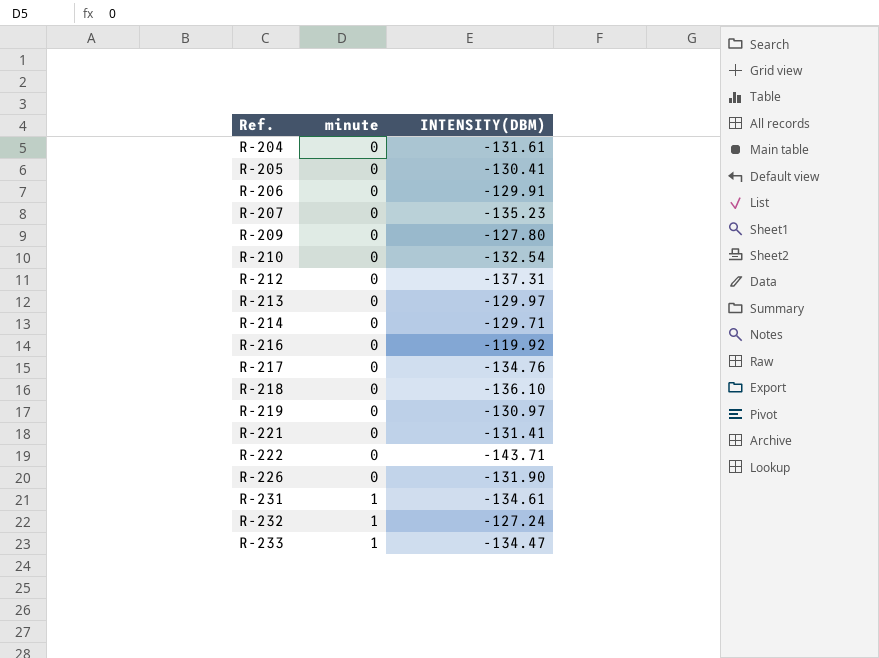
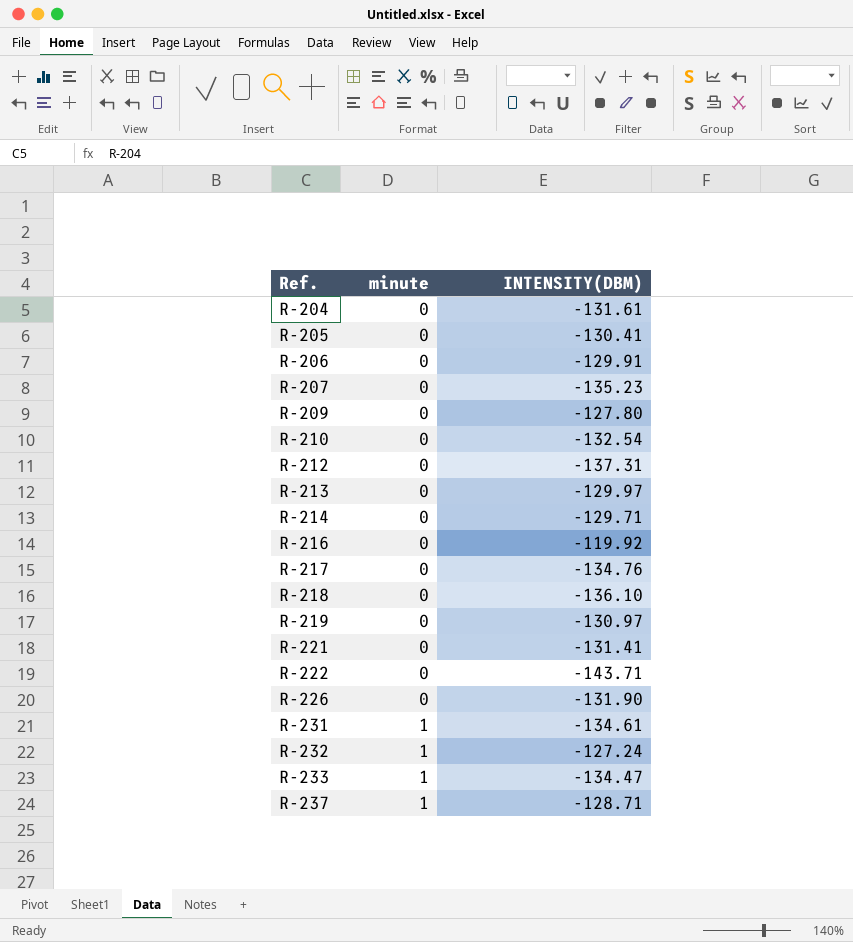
row R-237: none -> 1 | -128.71

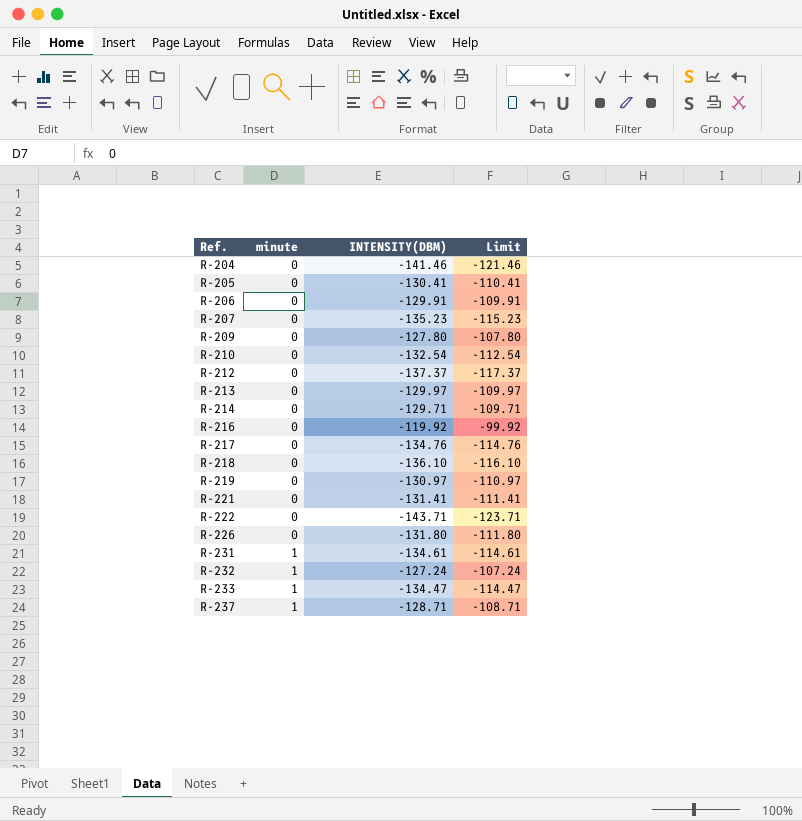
column Limit | formula: none -> [INTENSITY(DBM)] + 20
R-204 | INTENSITY(DBM): -131.61 -> -141.46
R-212 | INTENSITY(DBM): -137.31 -> -137.37
R-226 | INTENSITY(DBM): -131.90 -> -131.80

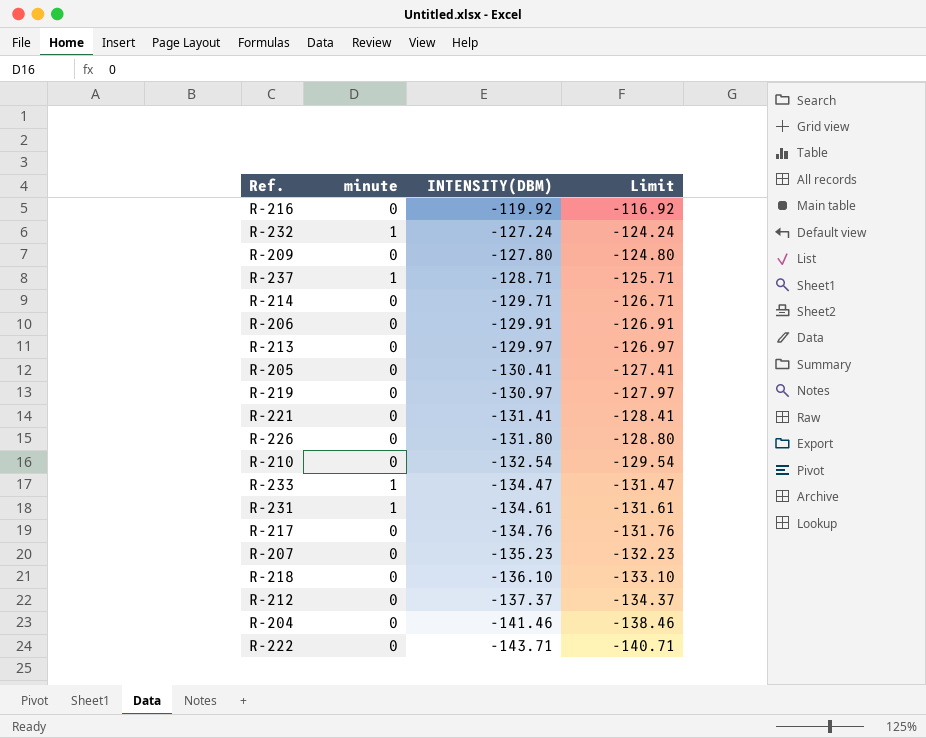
row order: Ref. ascending -> INTENSITY(DBM) descending
column Limit | formula: [INTENSITY(DBM)] + 20 -> [INTENSITY(DBM)] + 3

